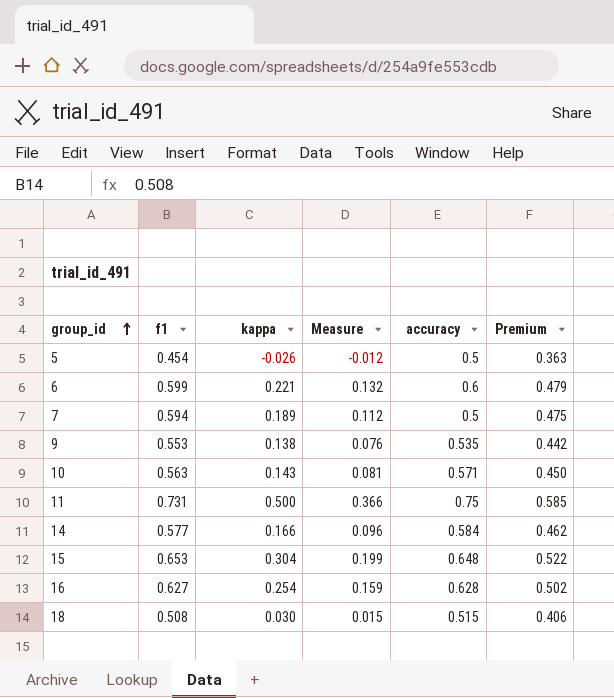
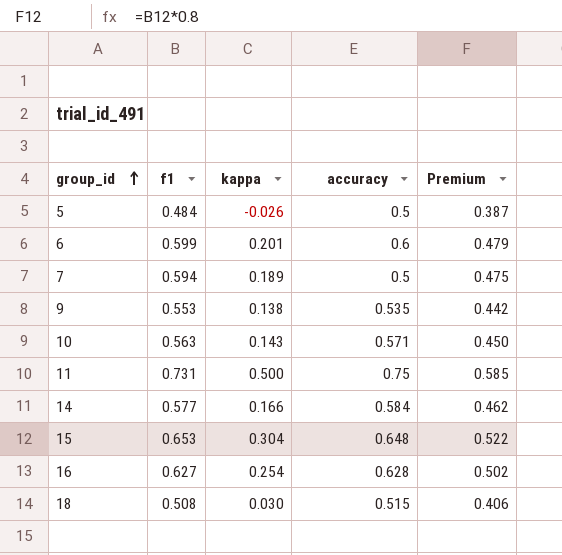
column Measure | formula: [f1] * [kappa] -> none
5 | f1: 0.454 -> 0.484
5 | Premium: 0.363 -> 0.387
6 | kappa: 0.221 -> 0.201

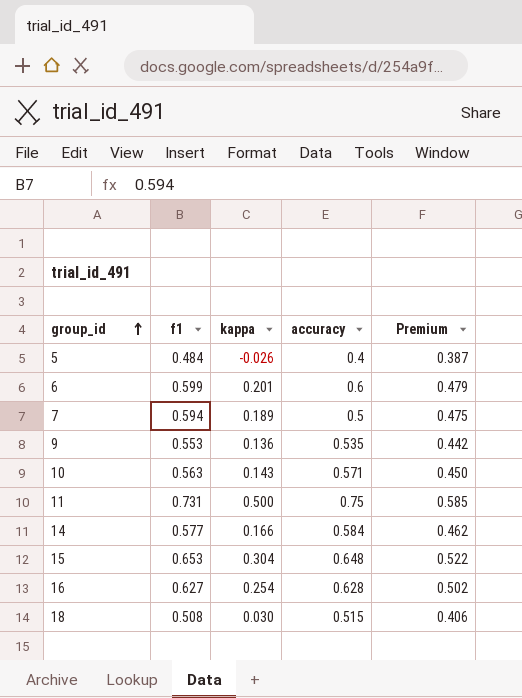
5 | accuracy: 0.5 -> 0.4
9 | kappa: 0.138 -> 0.136

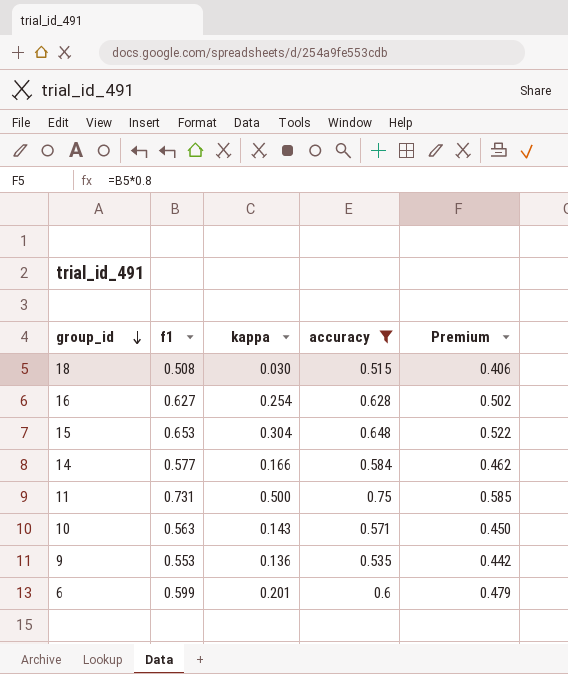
filter: none -> accuracy >= 0.515
row order: group_id ascending -> group_id descending

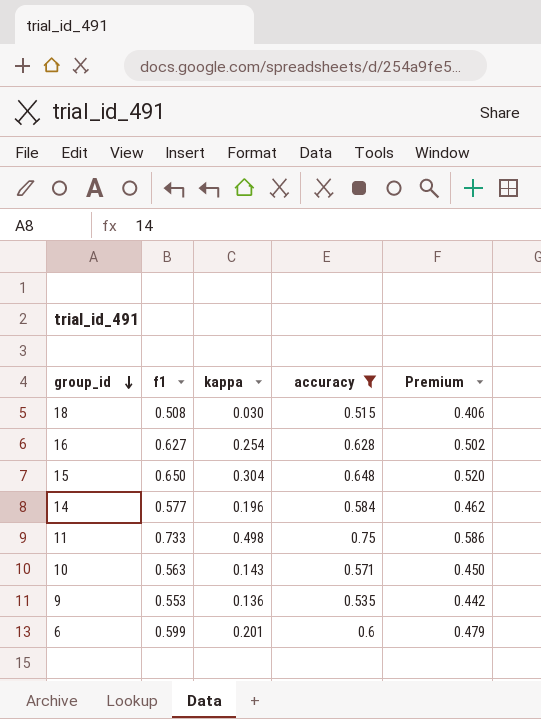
15 | f1: 0.653 -> 0.650
15 | Premium: 0.522 -> 0.520
14 | kappa: 0.166 -> 0.196
11 | f1: 0.731 -> 0.733
11 | kappa: 0.500 -> 0.498
11 | Premium: 0.585 -> 0.586

